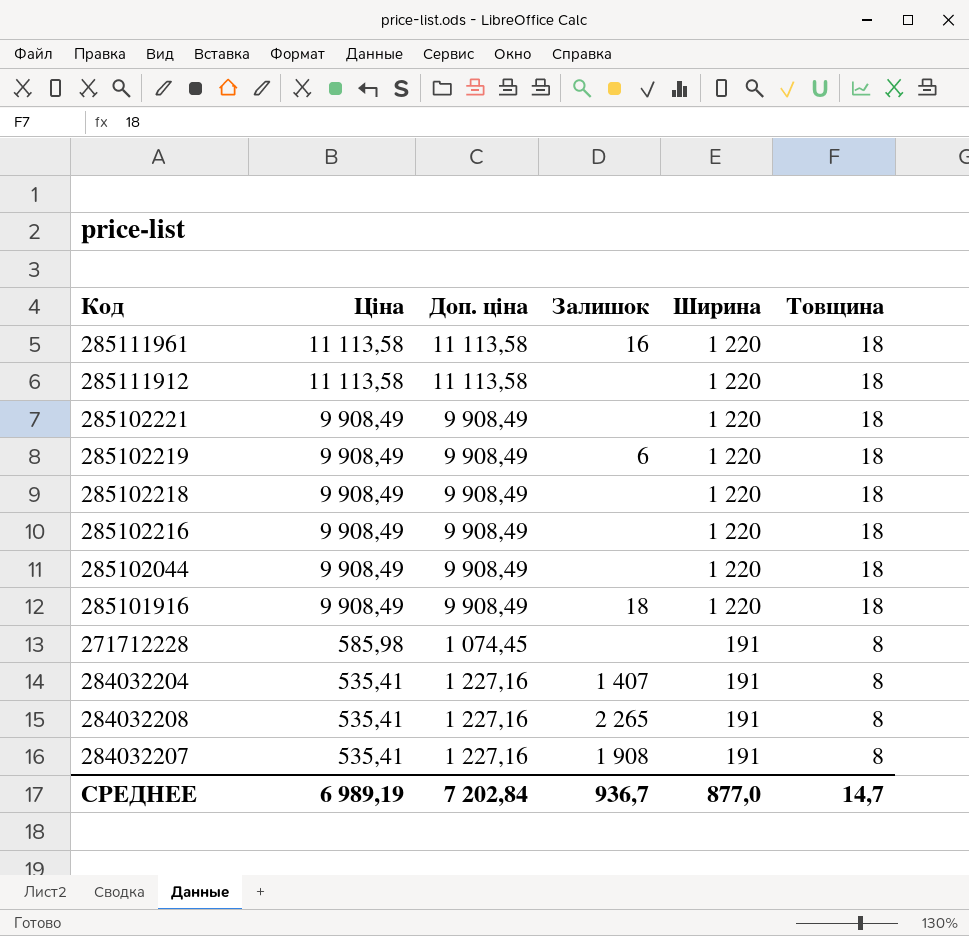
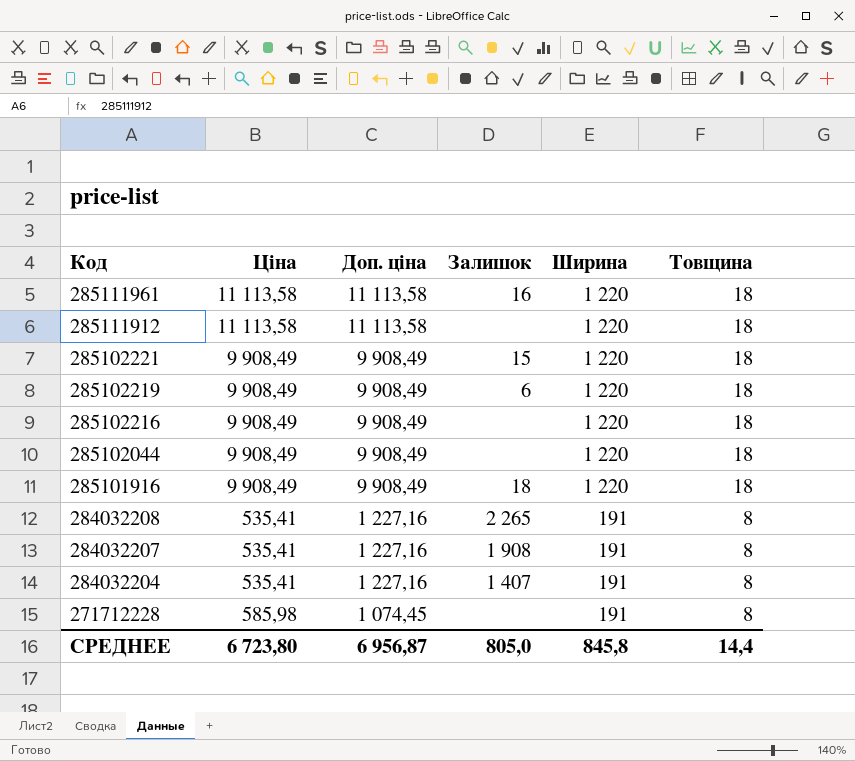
row order: Ціна descending -> Код descending
row 285102218: 9 908,49 | 9 908,49 | none | 1 220 | 18 -> none
285102221 | Залишок: none -> 15
СРЕДНЕЕ | Ціна: 6 989,19 -> 6 723,80
СРЕДНЕЕ | Доп. ціна: 7 202,84 -> 6 956,87
СРЕДНЕЕ | Залишок: 936,7 -> 805,0
СРЕДНЕЕ | Ширина: 877,0 -> 845,8
СРЕДНЕЕ | Товщина: 14,7 -> 14,4

